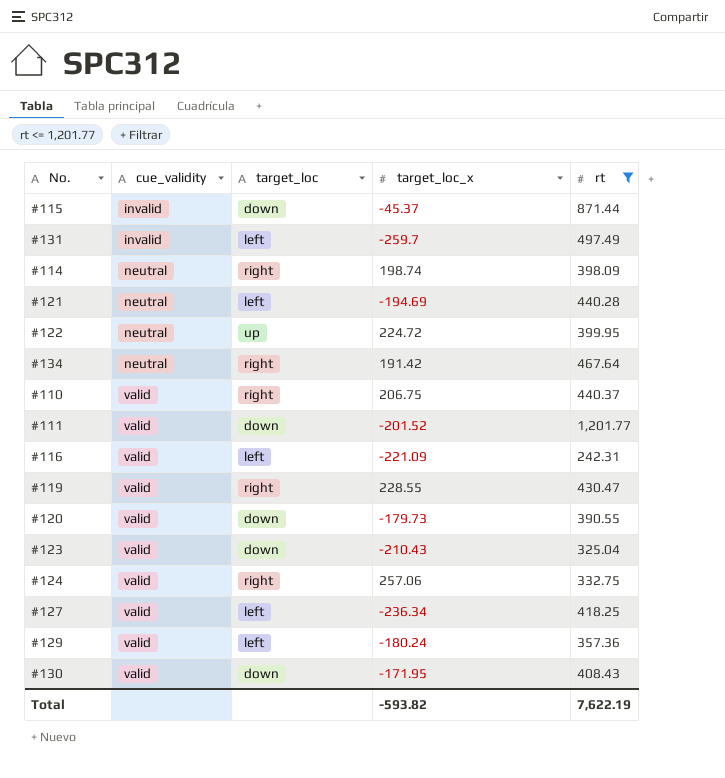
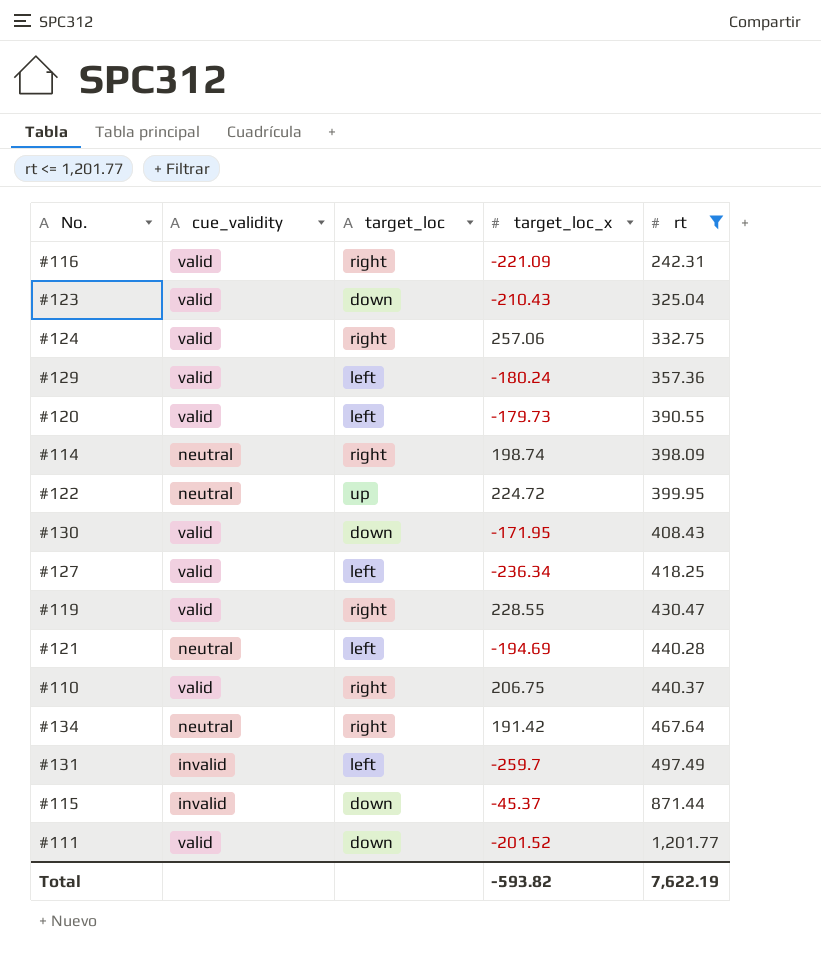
row order: cue_validity ascending -> rt ascending
#116 | target_loc: left -> right
#120 | target_loc: down -> left

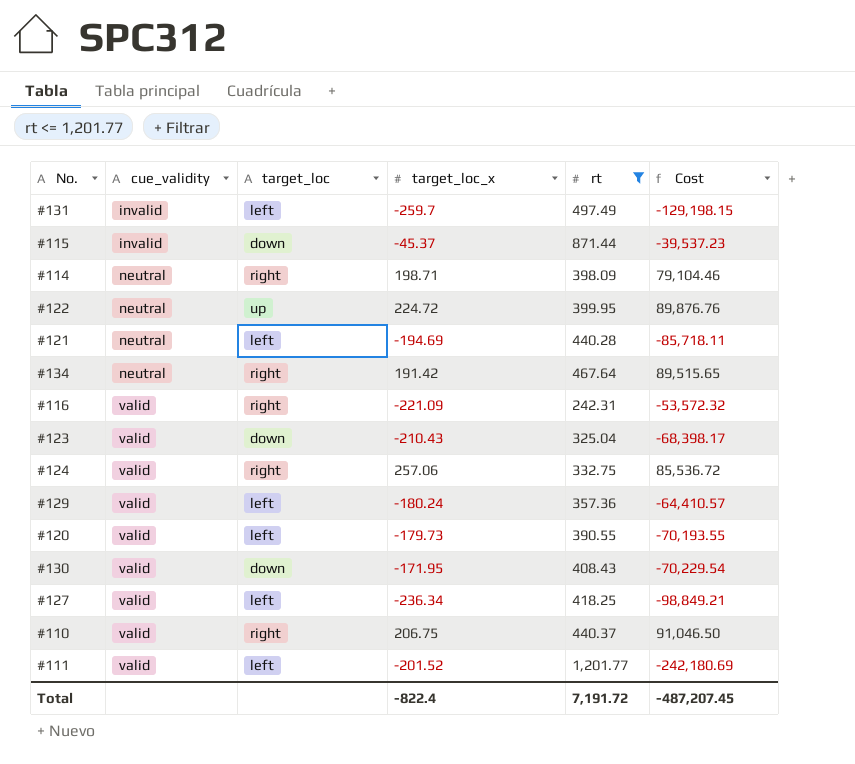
row order: rt ascending -> cue_validity ascending
column Cost | formula: none -> [target_loc_x] * [rt]
row #119: valid | right | 228.55 | 430.47 -> none
#114 | target_loc_x: 198.74 -> 198.71
#111 | target_loc: down -> left
Total | target_loc_x: -593.82 -> -822.4
Total | rt: 7,622.19 -> 7,191.72

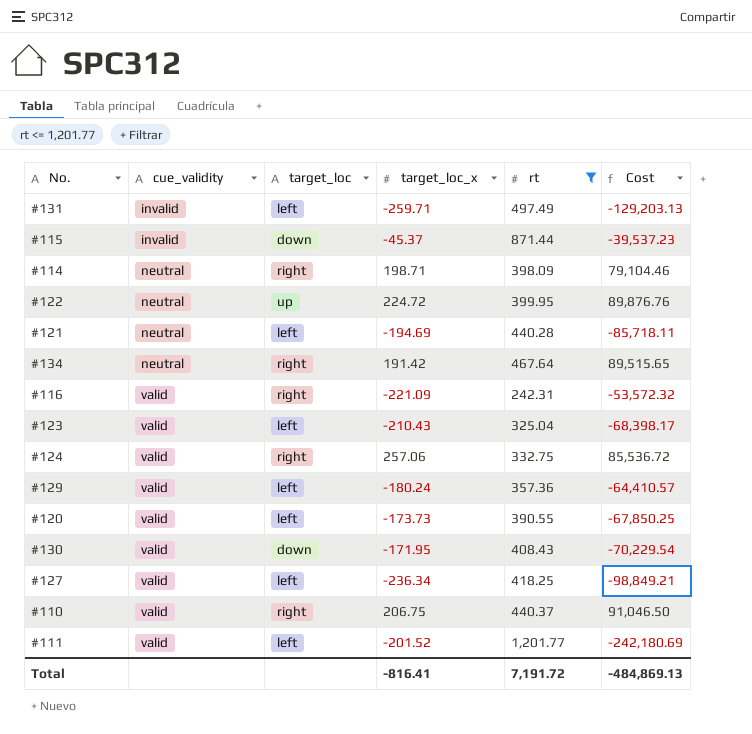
#131 | target_loc_x: -259.7 -> -259.71
#131 | Cost: -129,198.15 -> -129,203.13
#123 | target_loc: down -> left
#120 | target_loc_x: -179.73 -> -173.73
#120 | Cost: -70,193.55 -> -67,850.25
Total | target_loc_x: -822.4 -> -816.41
Total | Cost: -487,207.45 -> -484,869.13

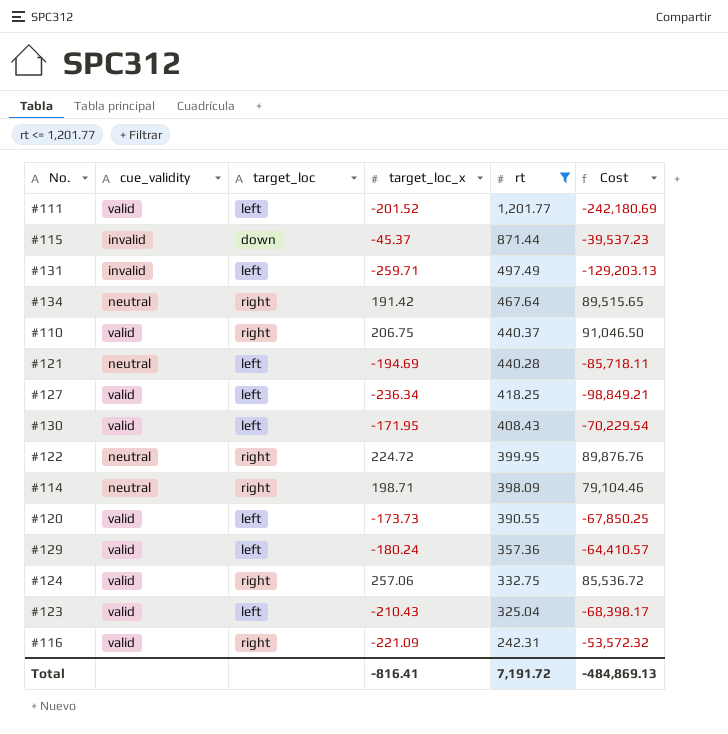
row order: cue_validity ascending -> rt descending
#130 | target_loc: down -> left
#122 | target_loc: up -> right

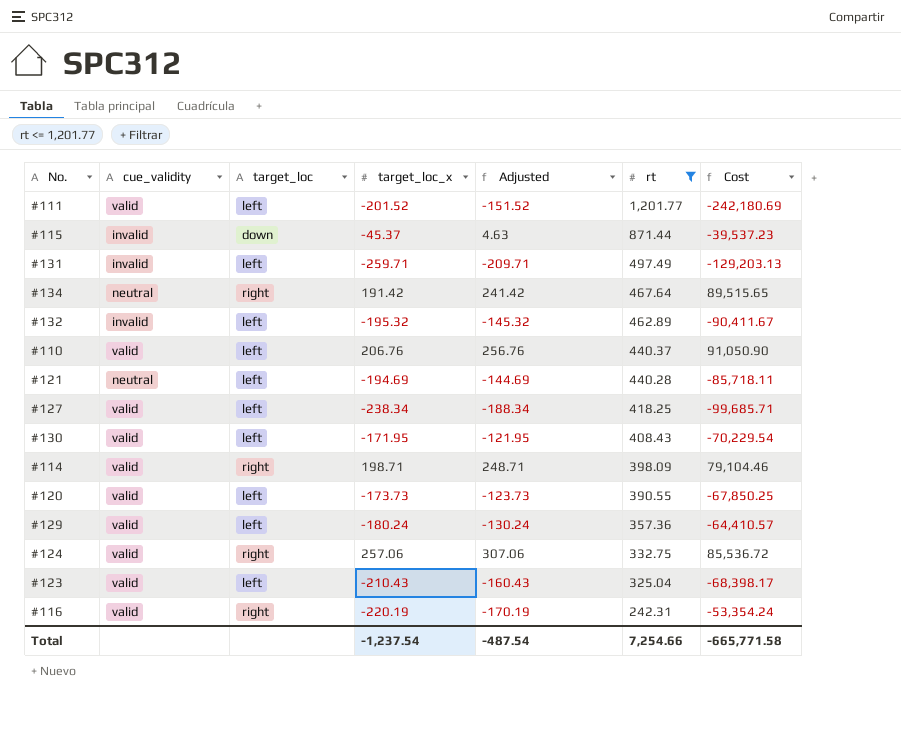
column Adjusted | formula: none -> [target_loc_x] + 50
row #122: neutral | right | 224.72 | 399.95 | 89,876.76 -> none
row #132: none -> invalid | left | -195.32 | -145.32 | 462.89 | -90,411.67
#110 | target_loc: right -> left
#110 | target_loc_x: 206.75 -> 206.76
#110 | Cost: 91,046.50 -> 91,050.90
#127 | target_loc_x: -236.34 -> -238.34
#127 | Cost: -98,849.21 -> -99,685.71
#114 | cue_validity: neutral -> valid
#116 | target_loc_x: -221.09 -> -220.19
#116 | Cost: -53,572.32 -> -53,354.24
Total | target_loc_x: -816.41 -> -1,237.54
Total | rt: 7,191.72 -> 7,254.66
Total | Cost: -484,869.13 -> -665,771.58

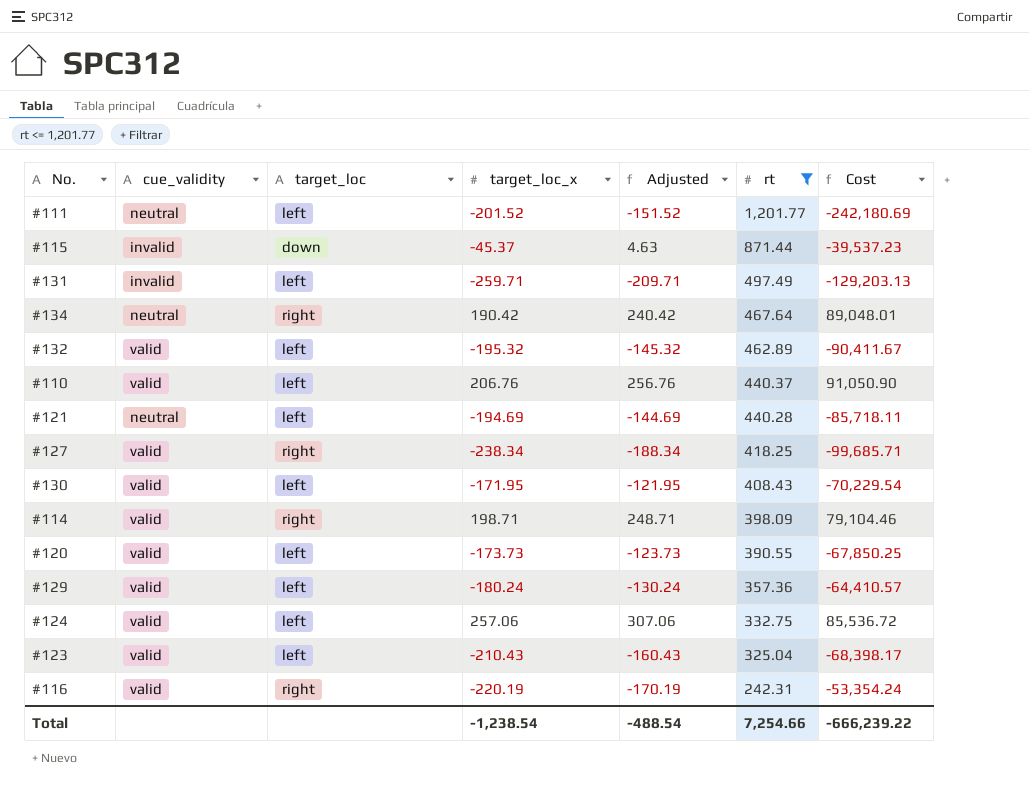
#111 | cue_validity: valid -> neutral
#134 | target_loc_x: 191.42 -> 190.42
#134 | Adjusted: 241.42 -> 240.42
#134 | Cost: 89,515.65 -> 89,048.01
#132 | cue_validity: invalid -> valid
#127 | target_loc: left -> right
#124 | target_loc: right -> left
Total | target_loc_x: -1,237.54 -> -1,238.54
Total | Adjusted: -487.54 -> -488.54
Total | Cost: -665,771.58 -> -666,239.22

